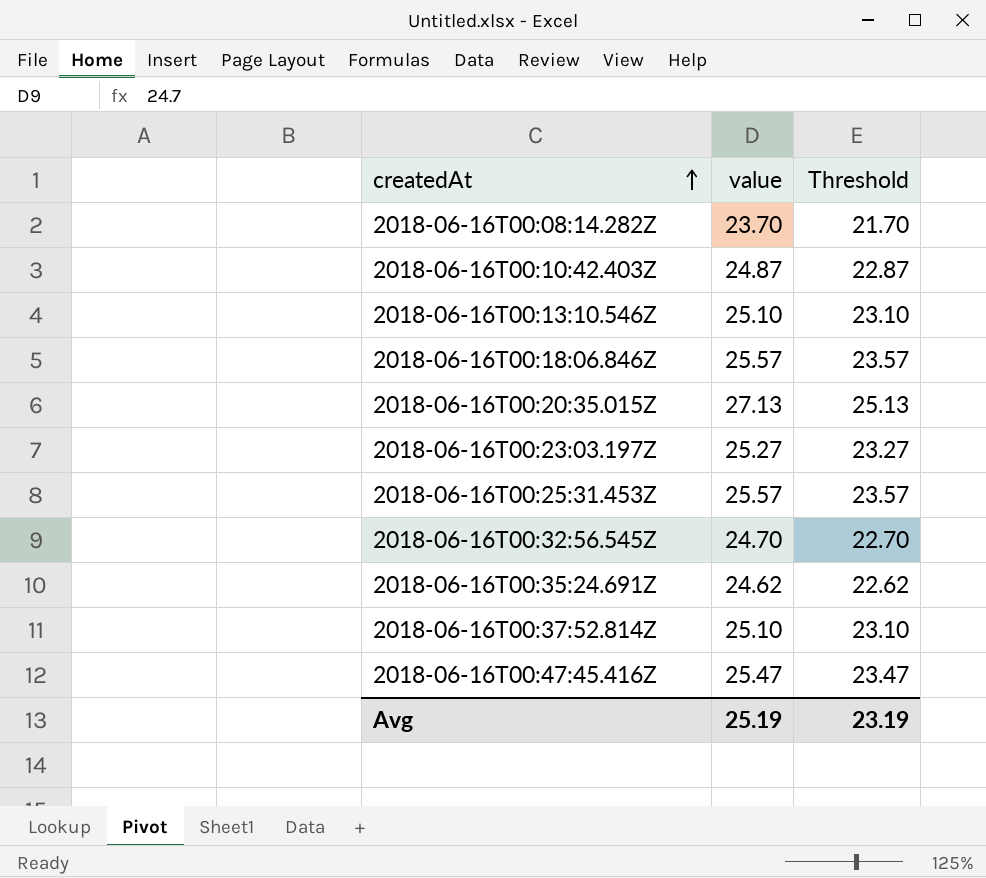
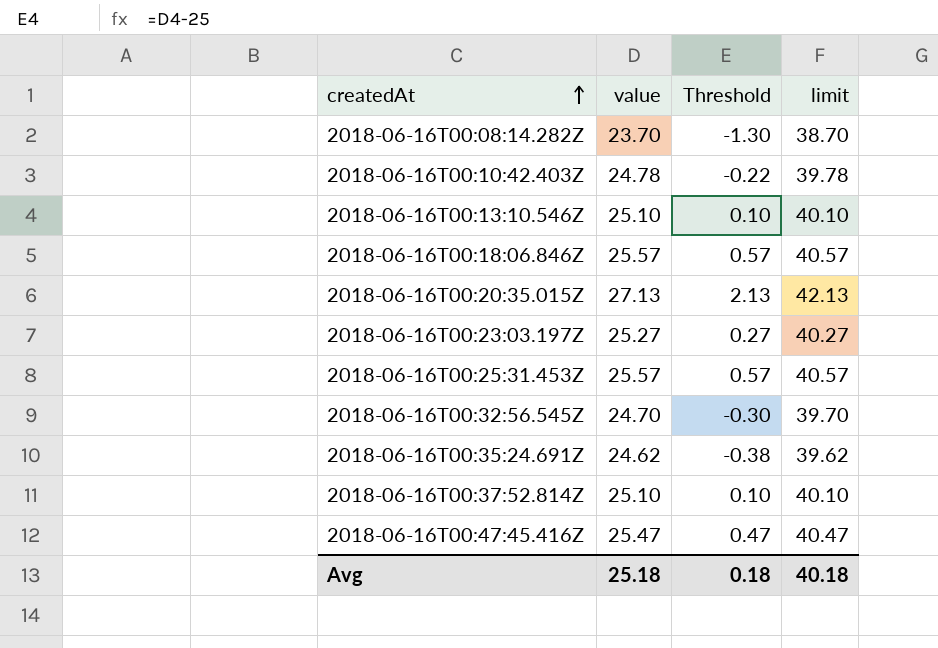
column Threshold | formula: [value] - 2 -> [value] - 25
column limit | formula: none -> [value] + 15
2018-06-16T00:10:42.403Z | value: 24.87 -> 24.78
Avg | value: 25.19 -> 25.18
Avg | Threshold: 23.19 -> 0.18

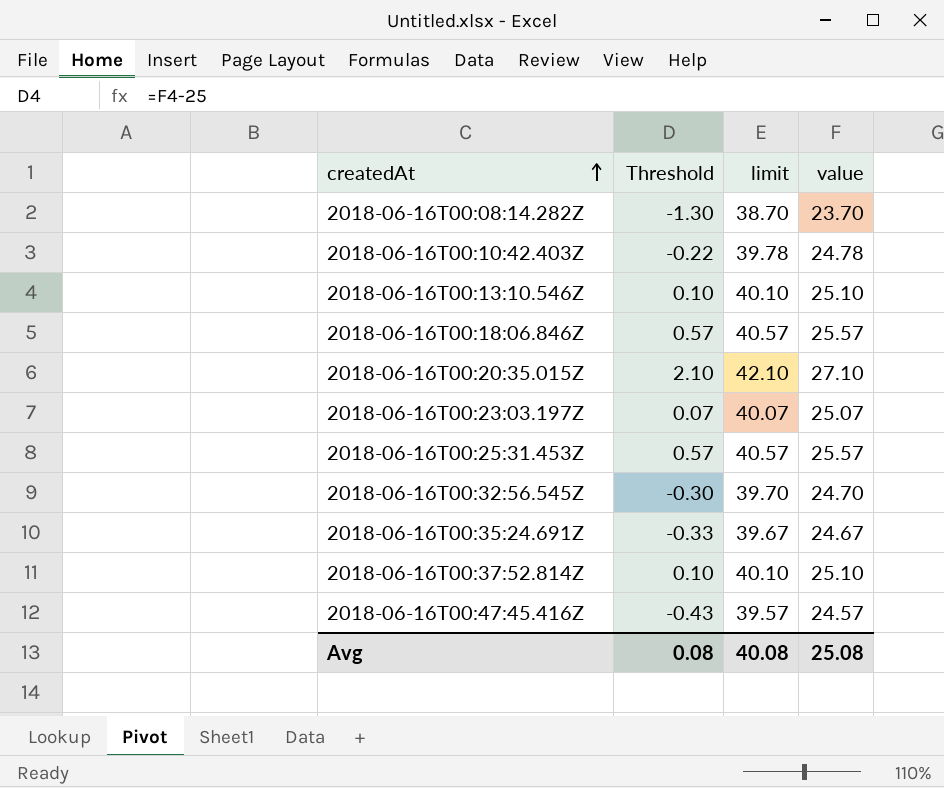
column value | position: 2 -> 4
2018-06-16T00:20:35.015Z | Threshold: 2.13 -> 2.10
2018-06-16T00:20:35.015Z | limit: 42.13 -> 42.10
2018-06-16T00:20:35.015Z | value: 27.13 -> 27.10
2018-06-16T00:23:03.197Z | Threshold: 0.27 -> 0.07
2018-06-16T00:23:03.197Z | limit: 40.27 -> 40.07
2018-06-16T00:23:03.197Z | value: 25.27 -> 25.07
2018-06-16T00:35:24.691Z | Threshold: -0.38 -> -0.33
2018-06-16T00:35:24.691Z | limit: 39.62 -> 39.67
2018-06-16T00:35:24.691Z | value: 24.62 -> 24.67
2018-06-16T00:47:45.416Z | Threshold: 0.47 -> -0.43
2018-06-16T00:47:45.416Z | limit: 40.47 -> 39.57
2018-06-16T00:47:45.416Z | value: 25.47 -> 24.57
Avg | Threshold: 0.18 -> 0.08
Avg | limit: 40.18 -> 40.08
Avg | value: 25.18 -> 25.08

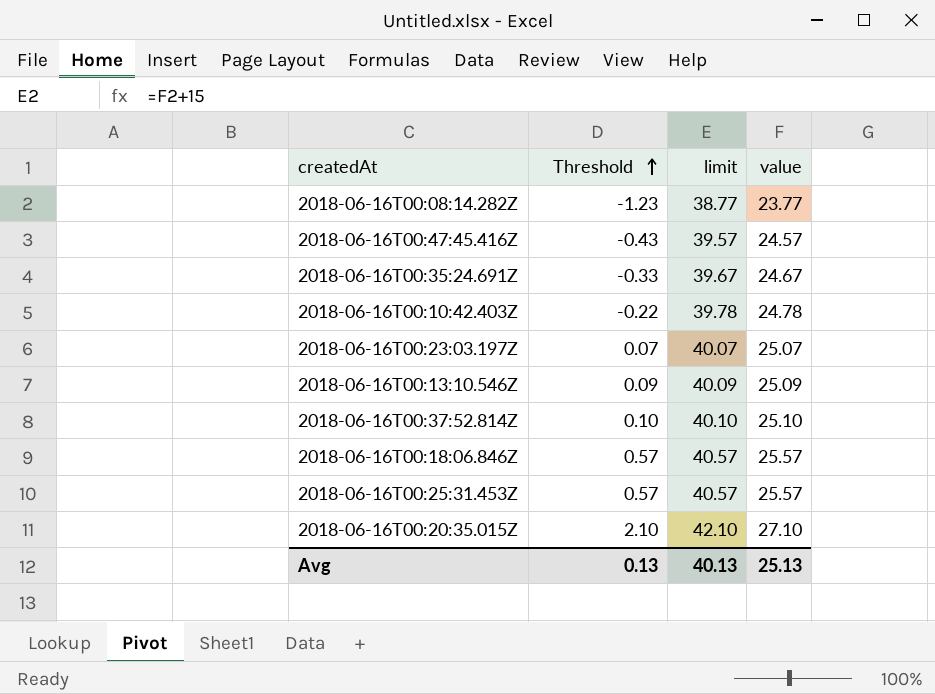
row order: createdAt ascending -> Threshold ascending
row 2018-06-16T00:32:56.545Z: -0.30 | 39.70 | 24.70 -> none
2018-06-16T00:08:14.282Z | Threshold: -1.30 -> -1.23
2018-06-16T00:08:14.282Z | limit: 38.70 -> 38.77
2018-06-16T00:08:14.282Z | value: 23.70 -> 23.77
2018-06-16T00:13:10.546Z | Threshold: 0.10 -> 0.09
2018-06-16T00:13:10.546Z | limit: 40.10 -> 40.09
2018-06-16T00:13:10.546Z | value: 25.10 -> 25.09
Avg | Threshold: 0.08 -> 0.13
Avg | limit: 40.08 -> 40.13
Avg | value: 25.08 -> 25.13

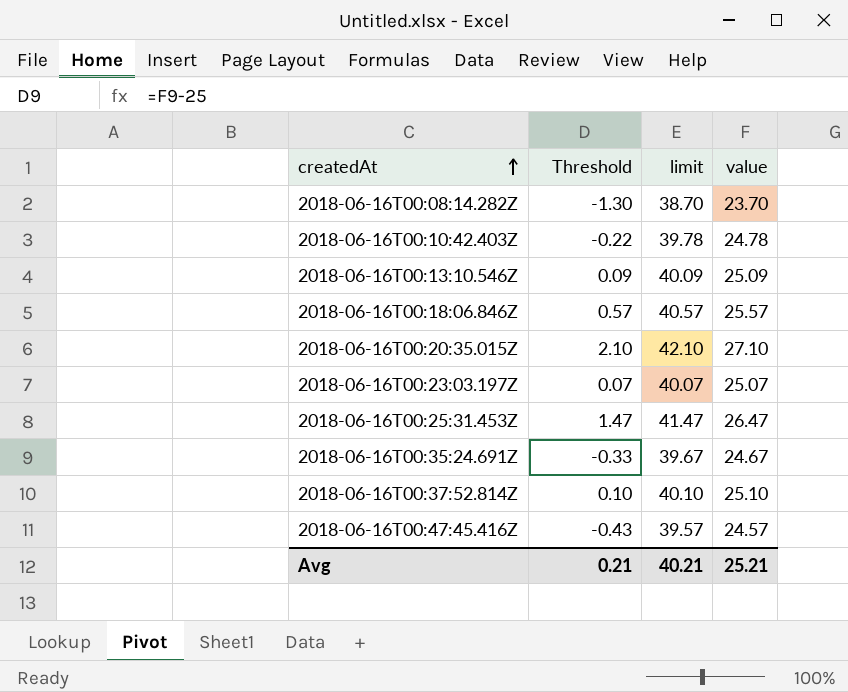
row order: Threshold ascending -> createdAt ascending
2018-06-16T00:08:14.282Z | Threshold: -1.23 -> -1.30
2018-06-16T00:08:14.282Z | limit: 38.77 -> 38.70
2018-06-16T00:08:14.282Z | value: 23.77 -> 23.70
2018-06-16T00:25:31.453Z | Threshold: 0.57 -> 1.47
2018-06-16T00:25:31.453Z | limit: 40.57 -> 41.47
2018-06-16T00:25:31.453Z | value: 25.57 -> 26.47
Avg | Threshold: 0.13 -> 0.21
Avg | limit: 40.13 -> 40.21
Avg | value: 25.13 -> 25.21

